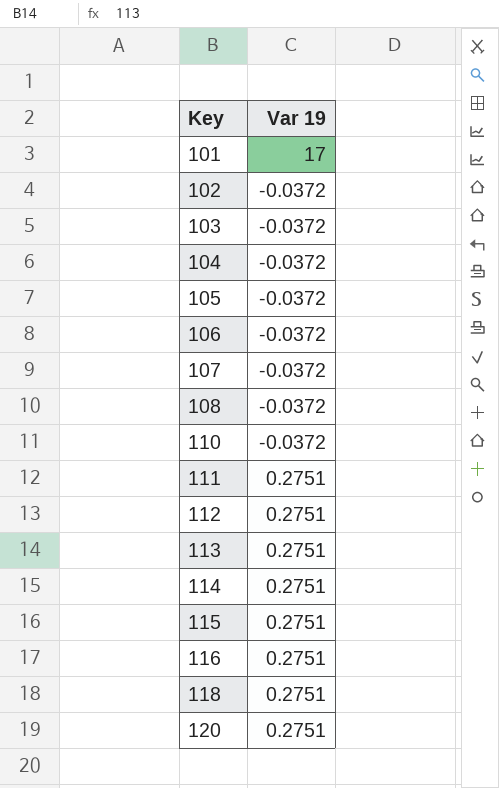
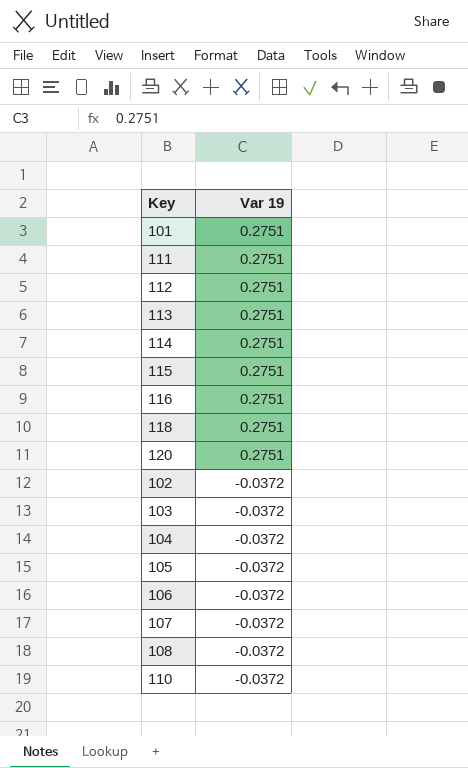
row order: Key ascending -> Var 19 descending
101 | Var 19: 17 -> 0.2751

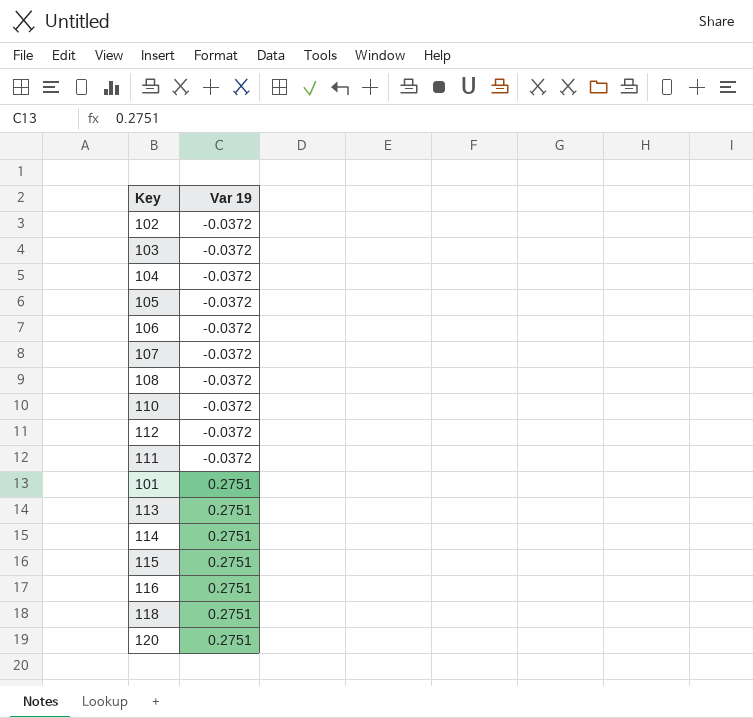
row order: Var 19 descending -> Var 19 ascending
112 | Var 19: 0.2751 -> -0.0372
111 | Var 19: 0.2751 -> -0.0372

